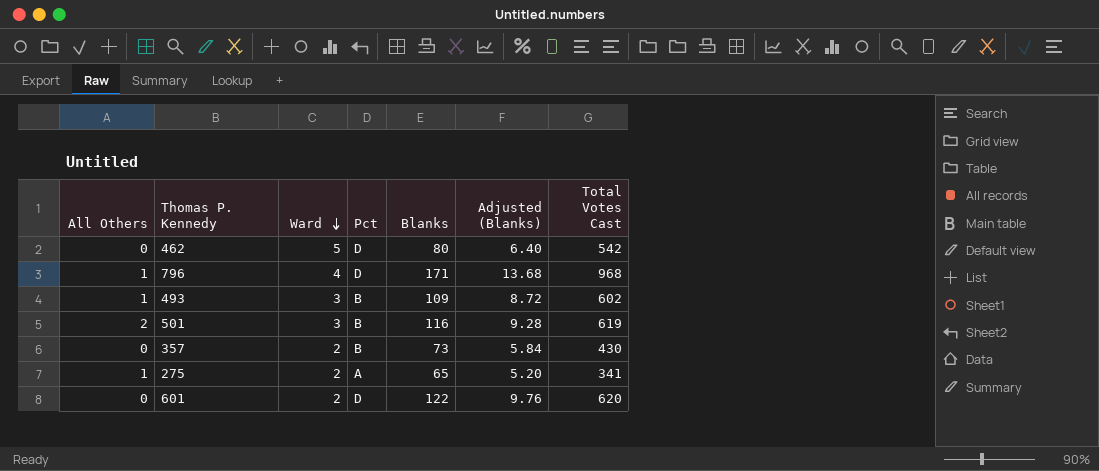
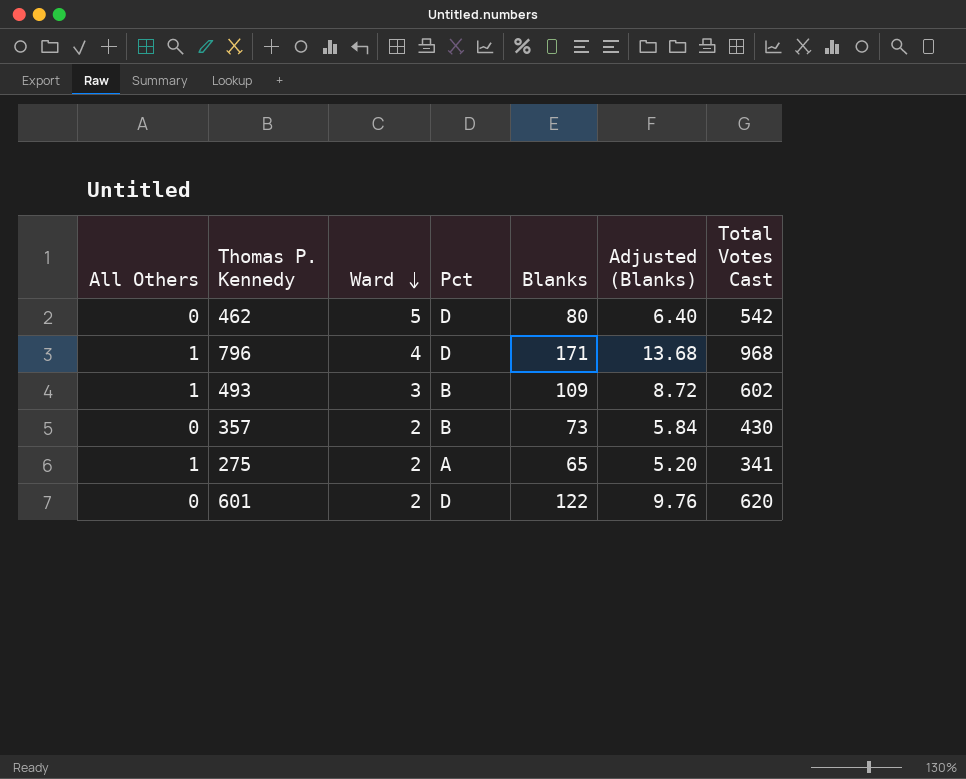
row 501: 2 | 3 | B | 116 | 9.28 | 619 -> none

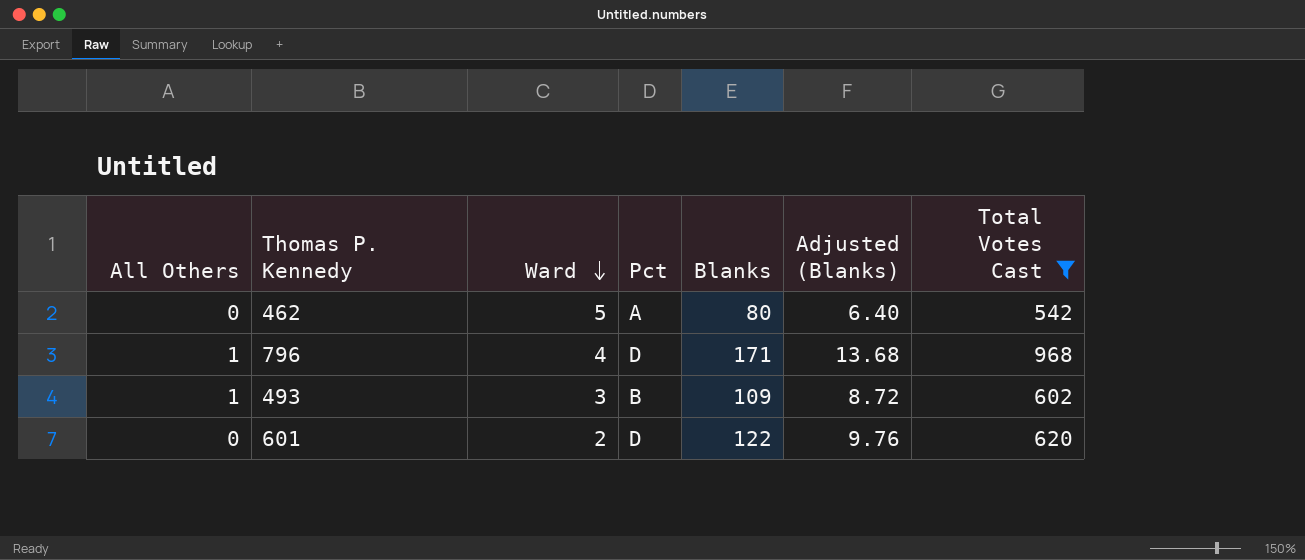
filter: none -> Total Votes Cast >= 542
462 | Pct: D -> A

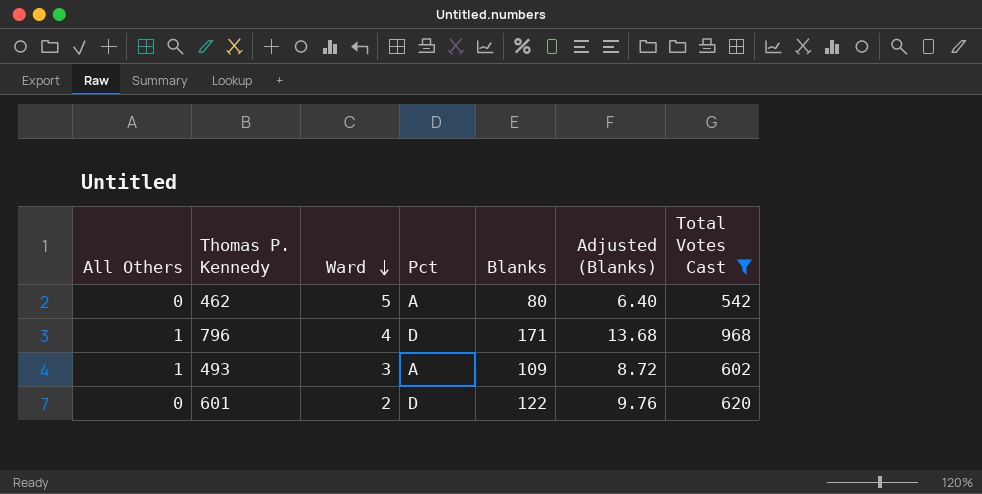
493 | Pct: B -> A

